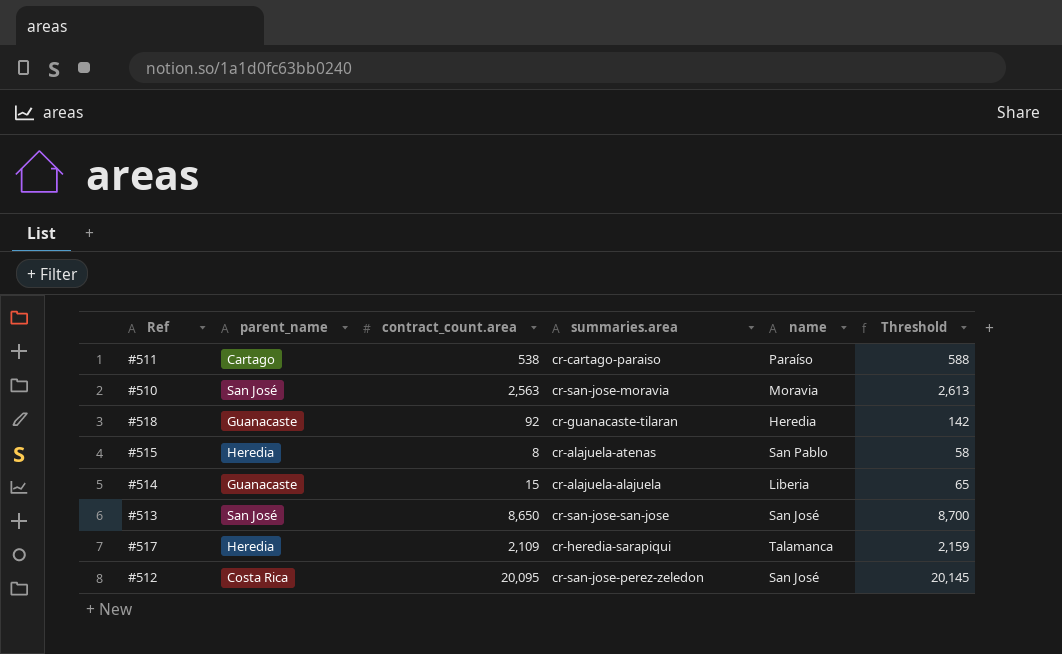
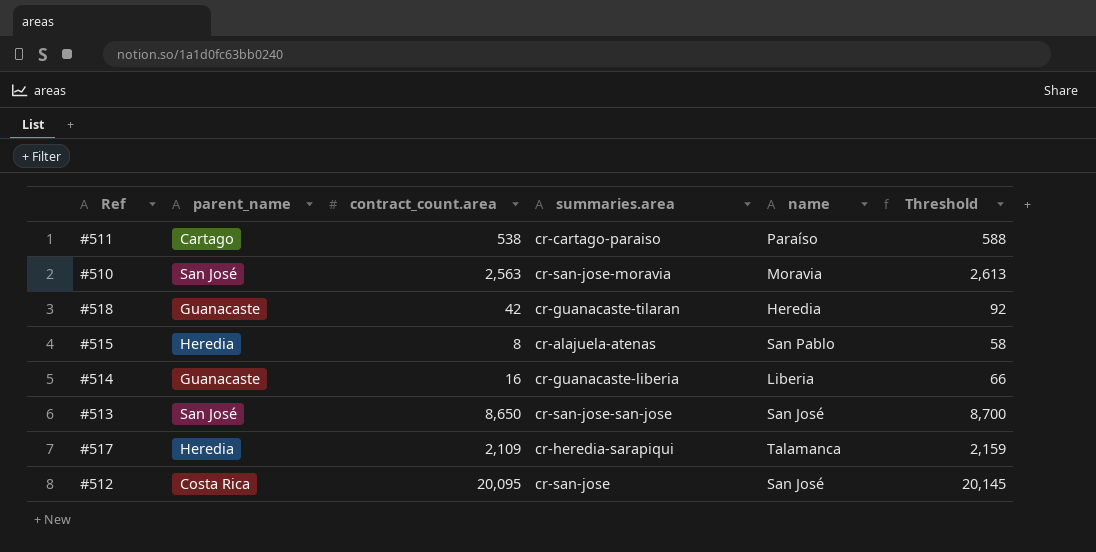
#518 | contract_count.area: 92 -> 42
#518 | Threshold: 142 -> 92
#514 | contract_count.area: 15 -> 16
#514 | summaries.area: cr-alajuela-alajuela -> cr-guanacaste-liberia
#514 | Threshold: 65 -> 66
#512 | summaries.area: cr-san-jose-perez-zeledon -> cr-san-jose

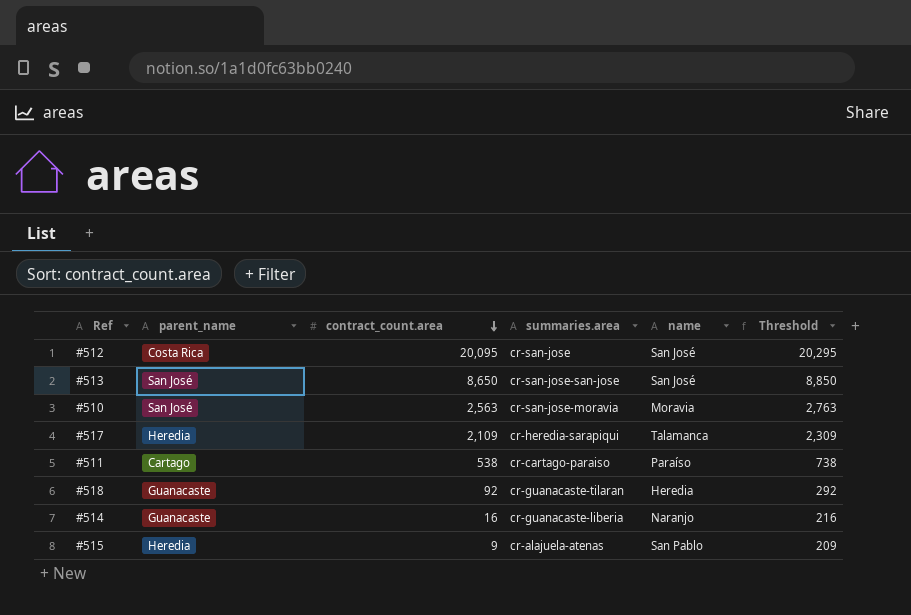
row order: none -> contract_count.area descending
column Threshold | formula: [contract_count.area] + 50 -> [contract_count.area] + 200
#518 | contract_count.area: 42 -> 92
#514 | name: Liberia -> Naranjo
#515 | contract_count.area: 8 -> 9

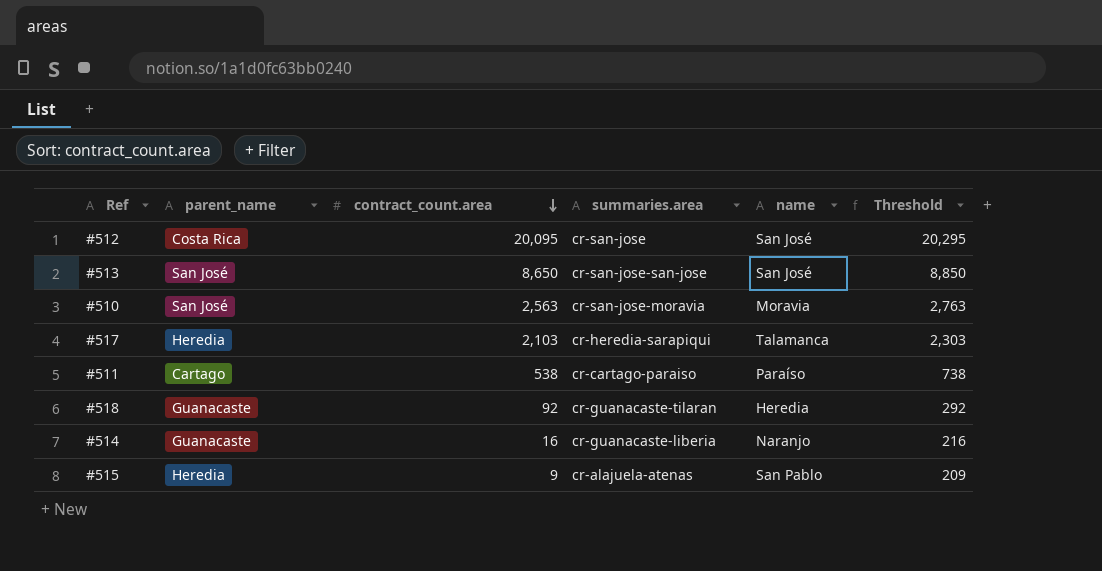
#517 | contract_count.area: 2,109 -> 2,103
#517 | Threshold: 2,309 -> 2,303

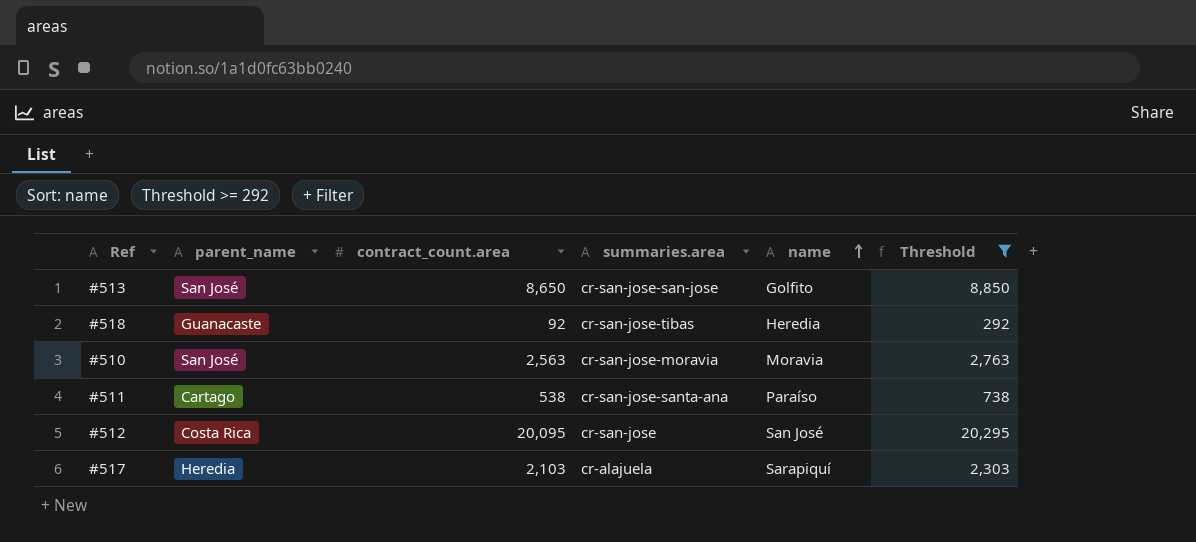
filter: none -> Threshold >= 292
row order: contract_count.area descending -> name ascending
#513 | name: San José -> Golfito
#518 | summaries.area: cr-guanacaste-tilaran -> cr-san-jose-tibas
#511 | summaries.area: cr-cartago-paraiso -> cr-san-jose-santa-ana
#517 | summaries.area: cr-heredia-sarapiqui -> cr-alajuela
#517 | name: Talamanca -> Sarapiquí

